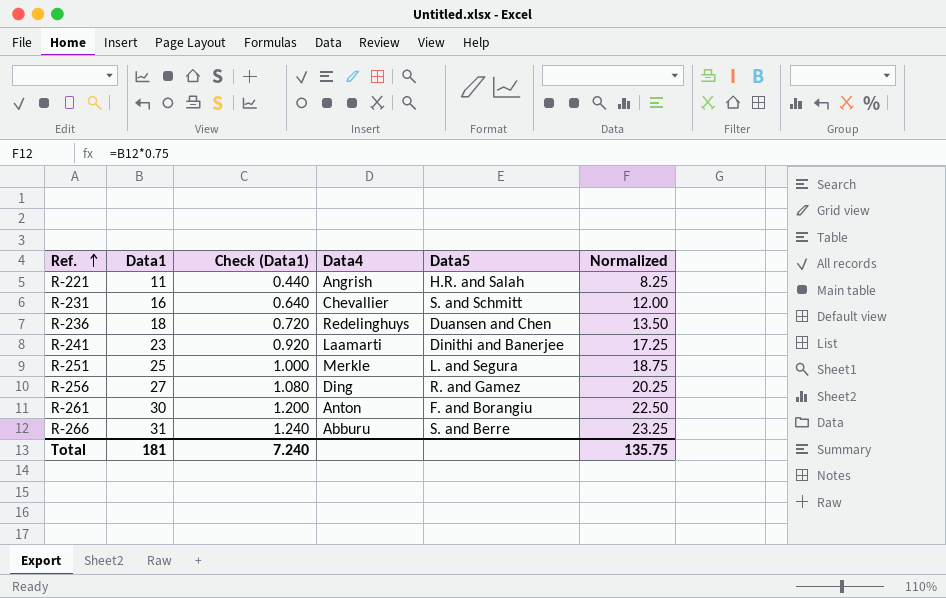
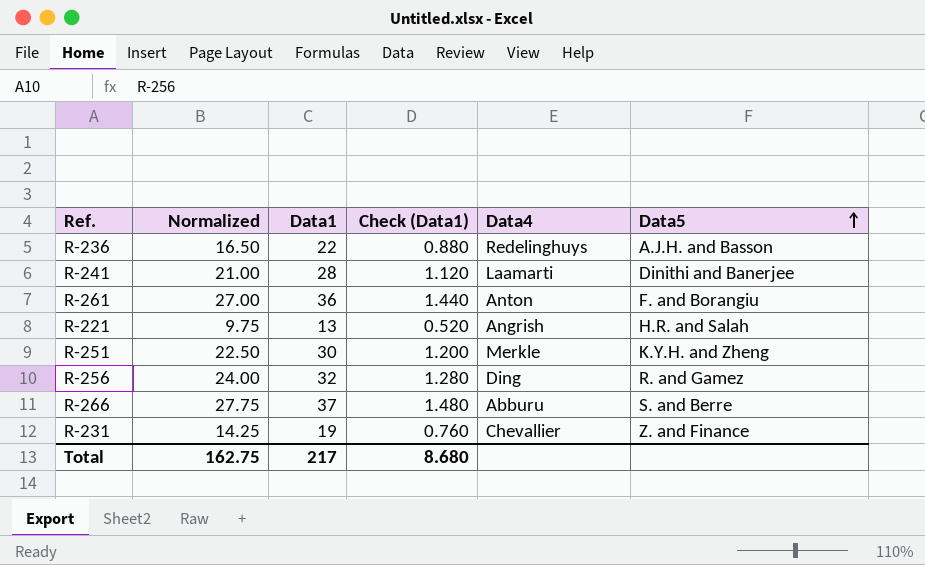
row order: Ref. ascending -> Data5 ascending
column Normalized | position: 6 -> 2
R-236 | Normalized: 13.50 -> 16.50
R-236 | Data1: 18 -> 22
R-236 | Check (Data1): 0.720 -> 0.880
R-236 | Data5: Duansen and Chen -> A.J.H. and Basson
R-241 | Normalized: 17.25 -> 21.00
R-241 | Data1: 23 -> 28
R-241 | Check (Data1): 0.920 -> 1.120
R-261 | Normalized: 22.50 -> 27.00
R-261 | Data1: 30 -> 36
R-261 | Check (Data1): 1.200 -> 1.440
R-221 | Normalized: 8.25 -> 9.75
R-221 | Data1: 11 -> 13
R-221 | Check (Data1): 0.440 -> 0.520
R-251 | Normalized: 18.75 -> 22.50
R-251 | Data1: 25 -> 30
R-251 | Check (Data1): 1.000 -> 1.200
R-251 | Data5: L. and Segura -> K.Y.H. and Zheng
R-256 | Normalized: 20.25 -> 24.00
R-256 | Data1: 27 -> 32
R-256 | Check (Data1): 1.080 -> 1.280
R-266 | Normalized: 23.25 -> 27.75
R-266 | Data1: 31 -> 37
R-266 | Check (Data1): 1.240 -> 1.480
R-231 | Normalized: 12.00 -> 14.25
R-231 | Data1: 16 -> 19
R-231 | Check (Data1): 0.640 -> 0.760
R-231 | Data5: S. and Schmitt -> Z. and Finance
Total | Normalized: 135.75 -> 162.75
Total | Data1: 181 -> 217
Total | Check (Data1): 7.240 -> 8.680

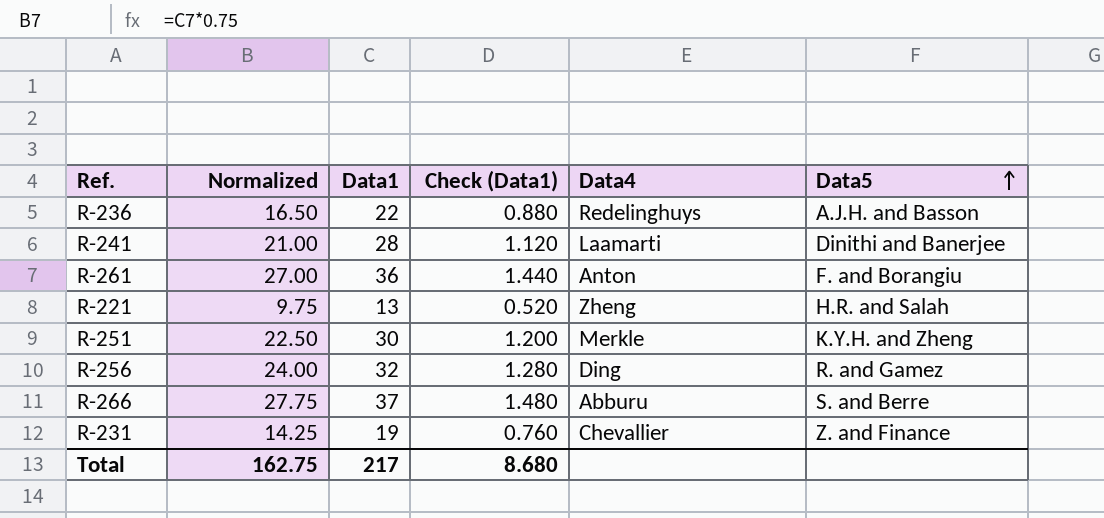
R-221 | Data4: Angrish -> Zheng

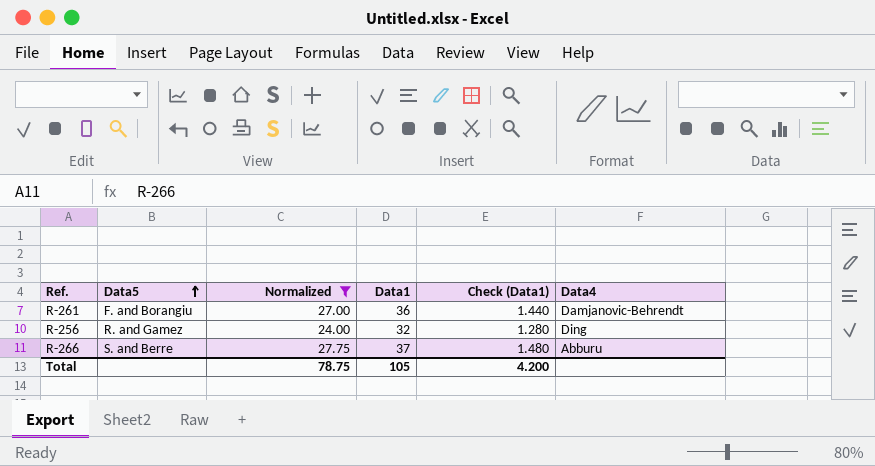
filter: none -> Normalized >= 24.00
column Data5 | position: 6 -> 2
R-261 | Data4: Anton -> Damjanovic-Behrendt
Total | Normalized: 162.75 -> 78.75
Total | Data1: 217 -> 105
Total | Check (Data1): 8.680 -> 4.200

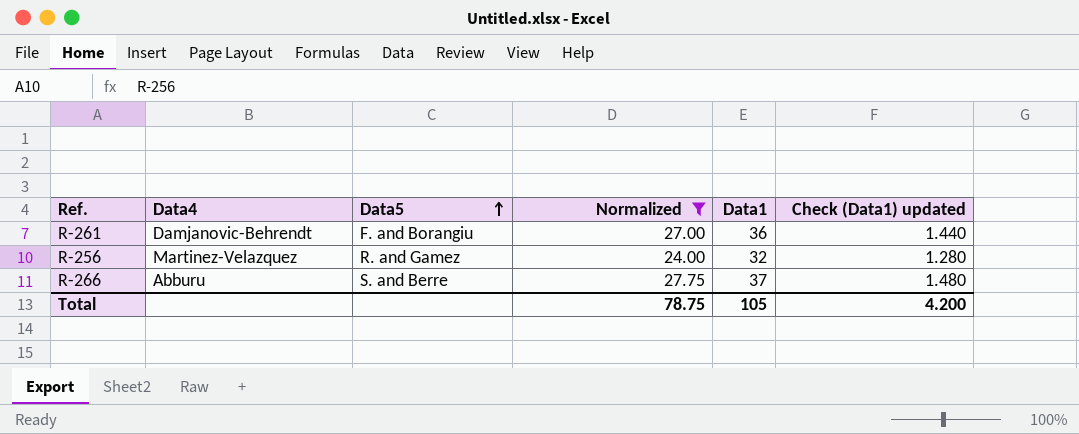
column Data4 | position: 6 -> 2
column name: Check (Data1) -> Check (Data1) updated
R-256 | Data4: Ding -> Martinez-Velazquez

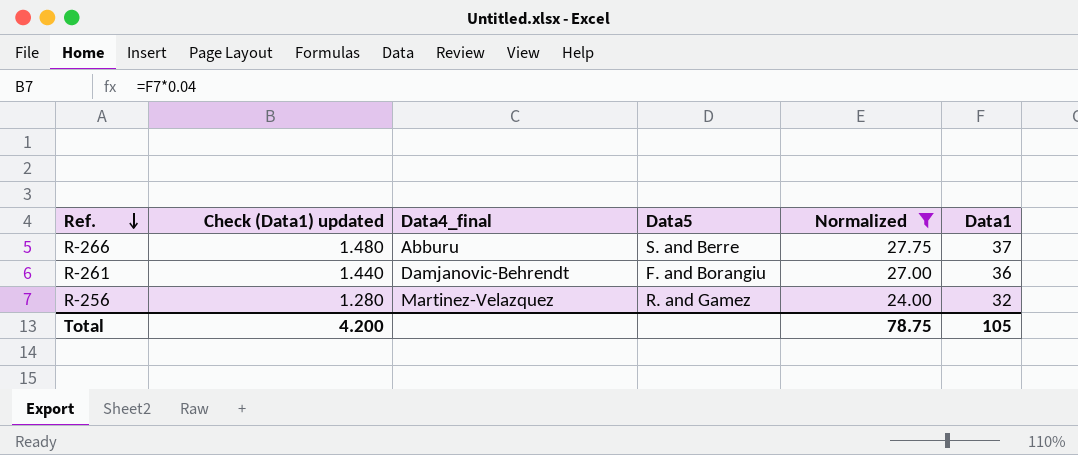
row order: Data5 ascending -> Ref. descending
column Check (Data1) updated | position: 6 -> 2
column name: Data4 -> Data4_final

